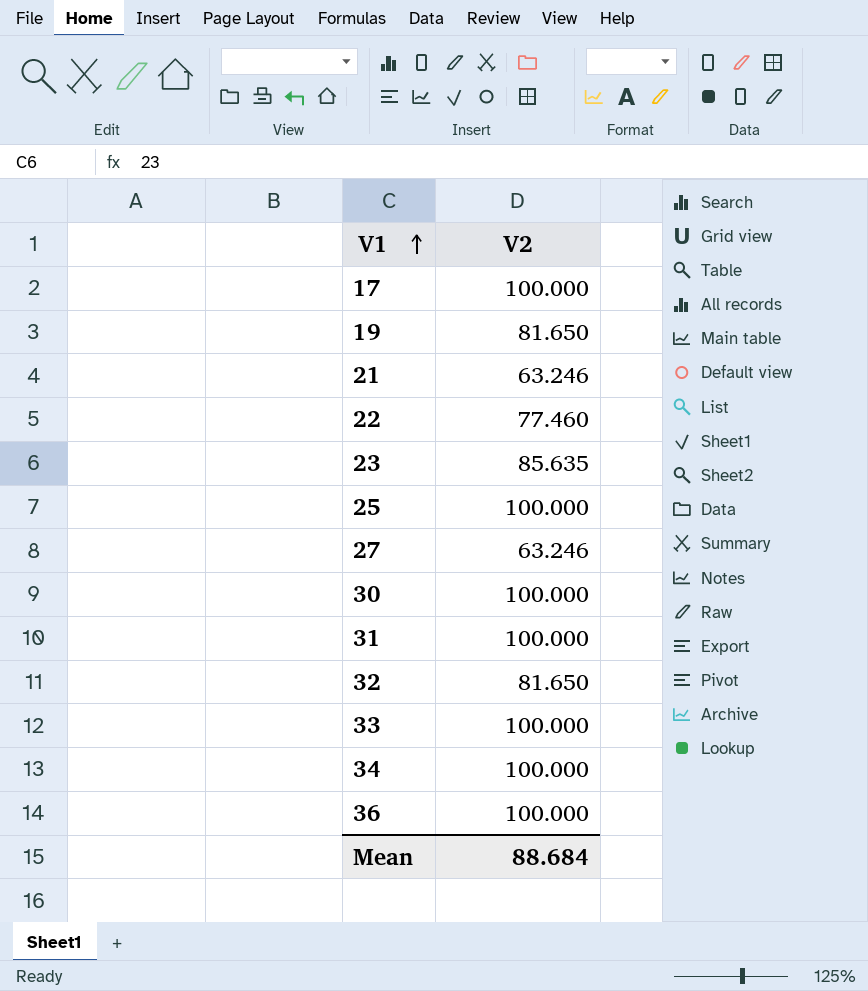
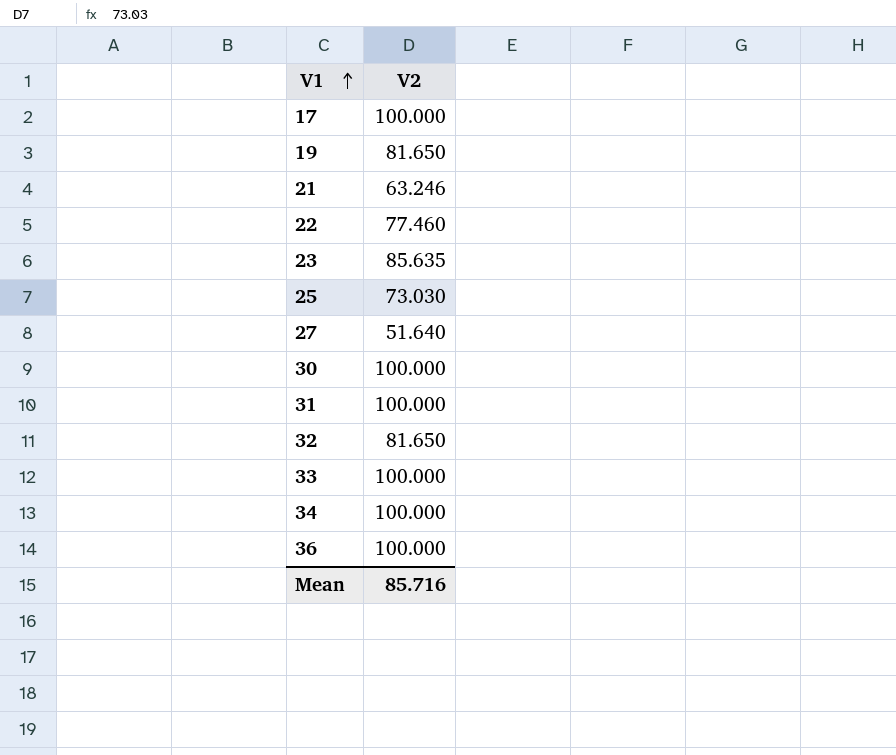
25 | V2: 100.000 -> 73.030
27 | V2: 63.246 -> 51.640
Mean | V2: 88.684 -> 85.716

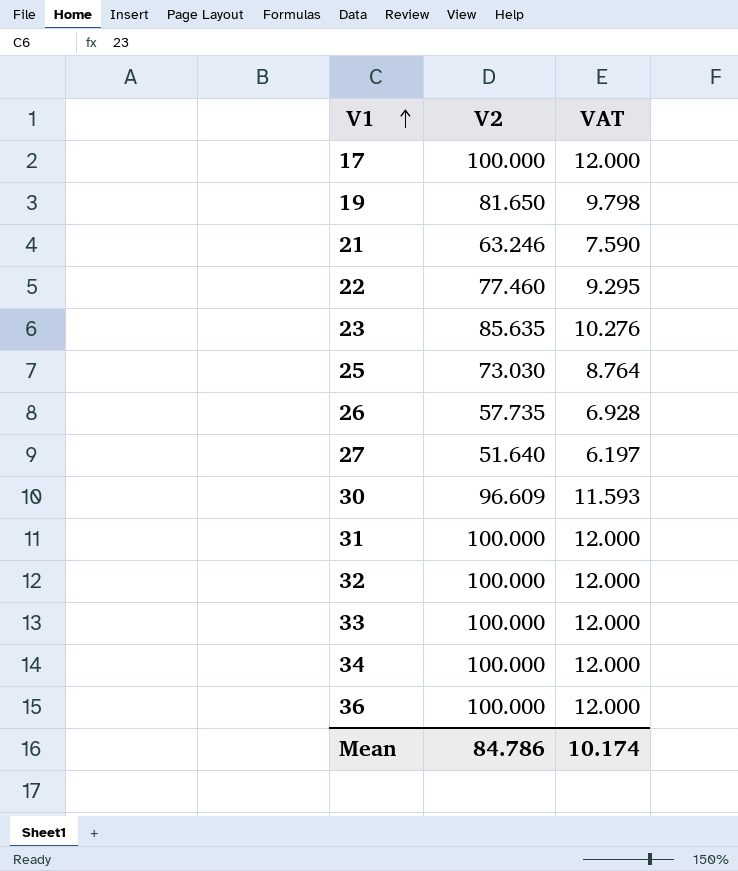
column VAT | formula: none -> [V2] * 0.12
row 26: none -> 57.735 | 6.928
30 | V2: 100.000 -> 96.609
32 | V2: 81.650 -> 100.000
Mean | V2: 85.716 -> 84.786

